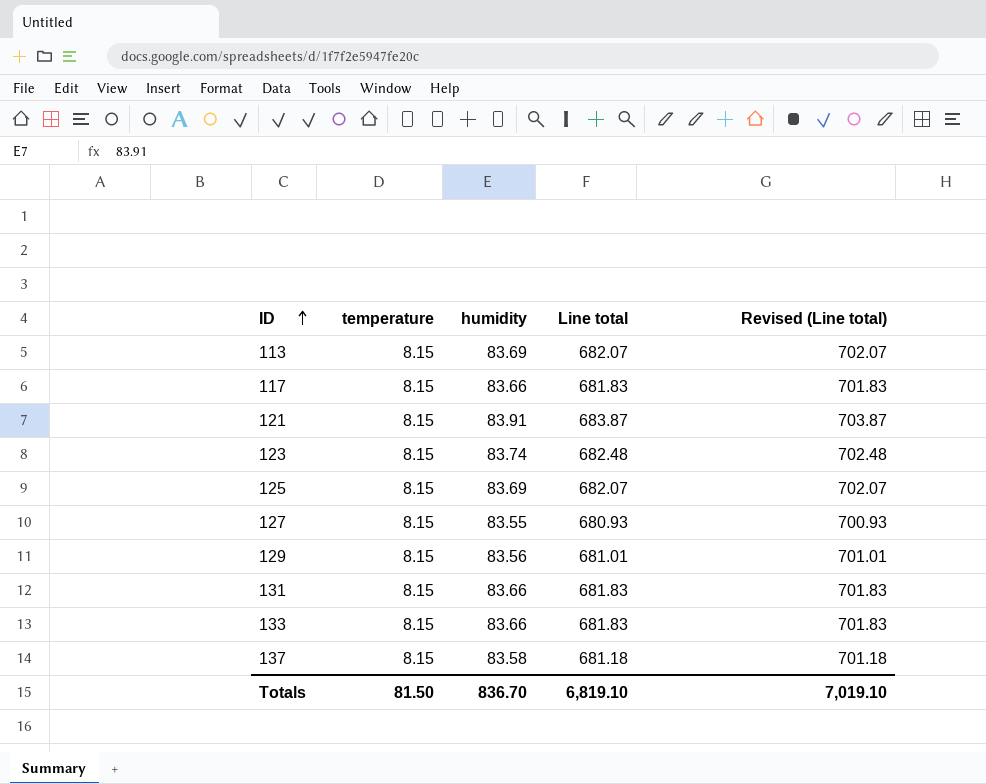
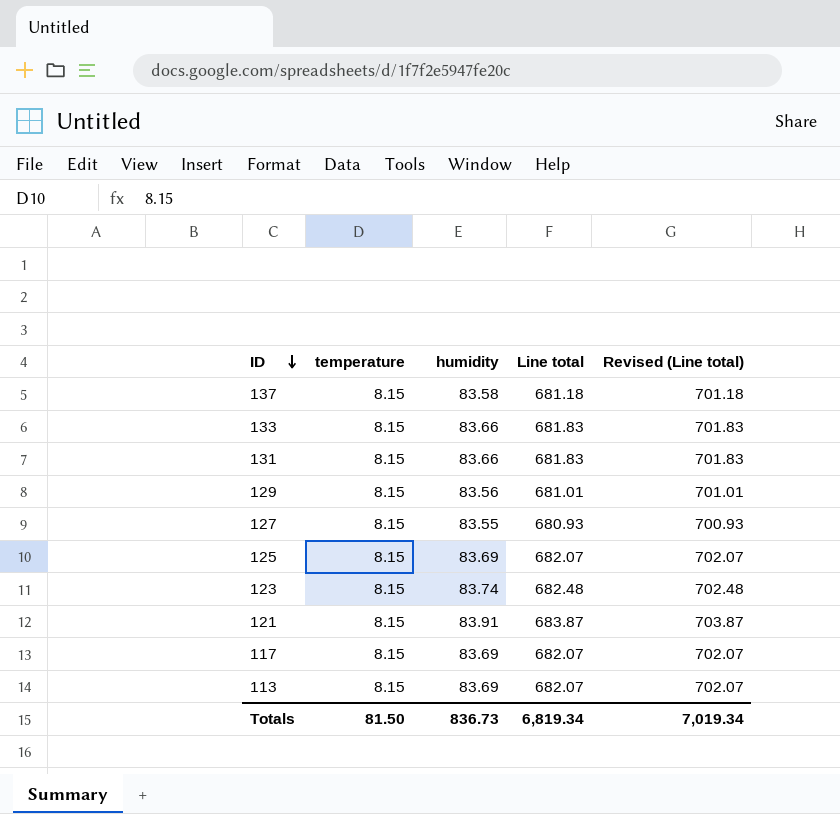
row order: ID ascending -> ID descending
117 | humidity: 83.66 -> 83.69
117 | Line total: 681.83 -> 682.07
117 | Revised (Line total): 701.83 -> 702.07
Totals | humidity: 836.70 -> 836.73
Totals | Line total: 6,819.10 -> 6,819.34
Totals | Revised (Line total): 7,019.10 -> 7,019.34

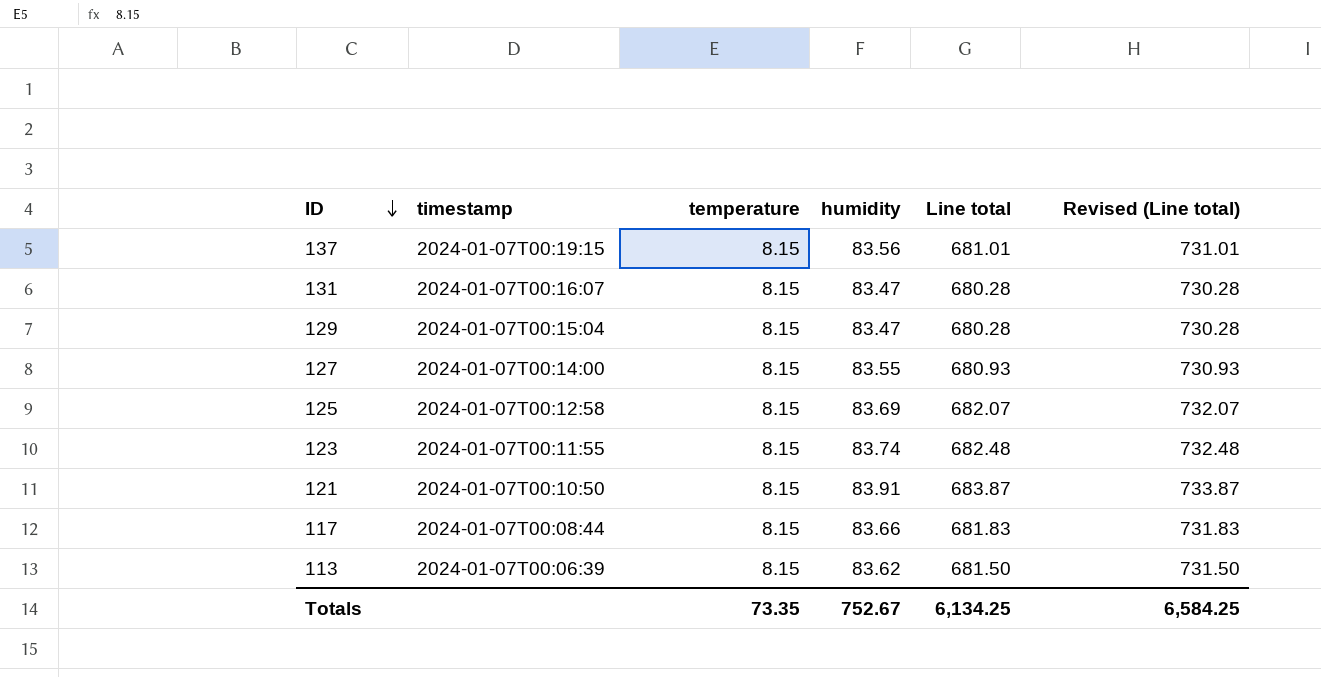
column timestamp | position: none -> 2
column Revised (Line total) | formula: [Line total] + 20 -> [Line total] + 50
row 133: 8.15 | 83.66 | 681.83 | 701.83 -> none
137 | humidity: 83.58 -> 83.56
137 | Line total: 681.18 -> 681.01
131 | humidity: 83.66 -> 83.47
131 | Line total: 681.83 -> 680.28
129 | humidity: 83.56 -> 83.47
129 | Line total: 681.01 -> 680.28
117 | humidity: 83.69 -> 83.66
117 | Line total: 682.07 -> 681.83
113 | humidity: 83.69 -> 83.62
113 | Line total: 682.07 -> 681.50
Totals | temperature: 81.50 -> 73.35
Totals | humidity: 836.73 -> 752.67
Totals | Line total: 6,819.34 -> 6,134.25
Totals | Revised (Line total): 7,019.34 -> 6,584.25

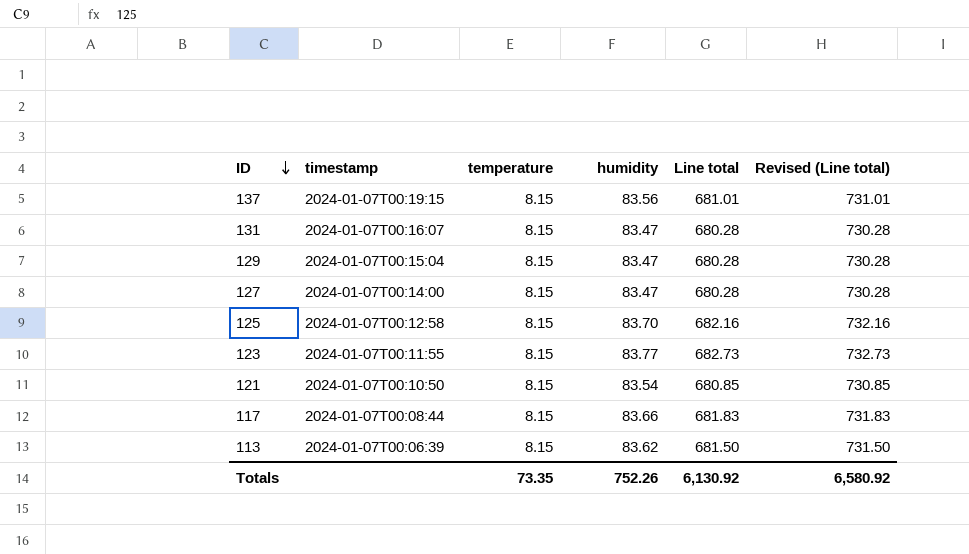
127 | humidity: 83.55 -> 83.47
127 | Line total: 680.93 -> 680.28
127 | Revised (Line total): 730.93 -> 730.28
125 | humidity: 83.69 -> 83.70
125 | Line total: 682.07 -> 682.16
125 | Revised (Line total): 732.07 -> 732.16
123 | humidity: 83.74 -> 83.77
123 | Line total: 682.48 -> 682.73
123 | Revised (Line total): 732.48 -> 732.73
121 | humidity: 83.91 -> 83.54
121 | Line total: 683.87 -> 680.85
121 | Revised (Line total): 733.87 -> 730.85
Totals | humidity: 752.67 -> 752.26
Totals | Line total: 6,134.25 -> 6,130.92
Totals | Revised (Line total): 6,584.25 -> 6,580.92

